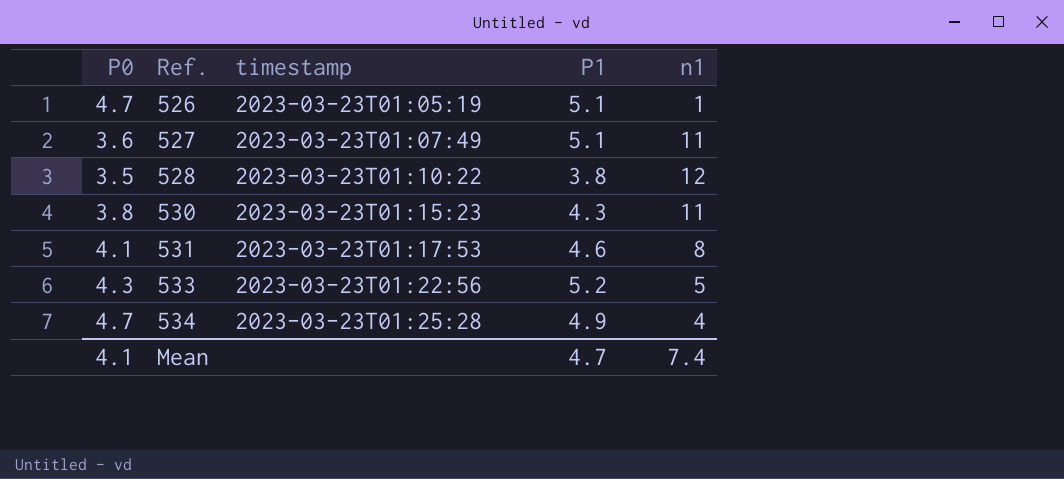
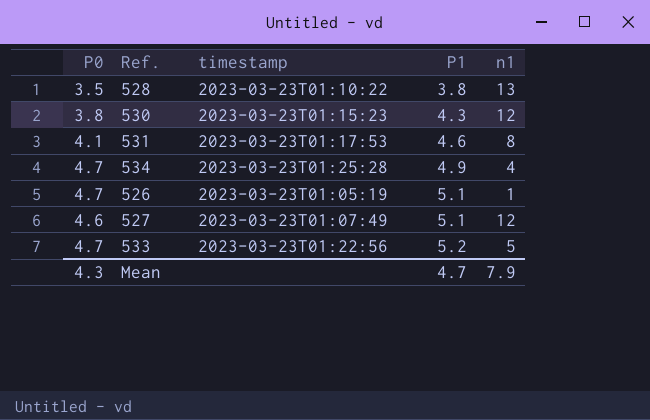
row order: Ref. ascending -> P1 ascending
528 | n1: 12 -> 13
530 | n1: 11 -> 12
527 | P0: 3.6 -> 4.6
527 | n1: 11 -> 12
533 | P0: 4.3 -> 4.7
Mean | P0: 4.1 -> 4.3
Mean | n1: 7.4 -> 7.9

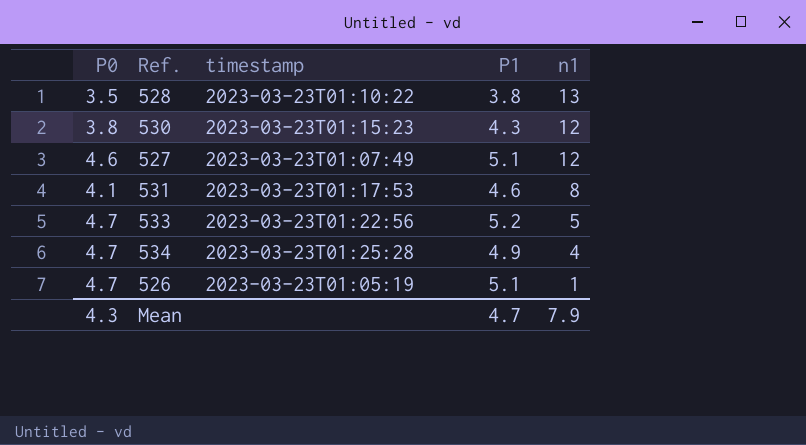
row order: P1 ascending -> n1 descending

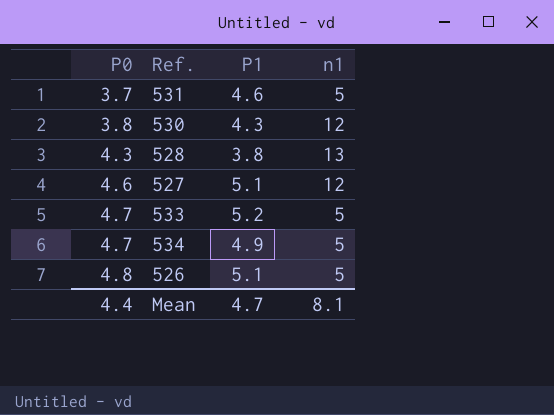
row order: n1 descending -> P0 ascending
column timestamp | position: 3 -> none
531 | P0: 4.1 -> 3.7
531 | n1: 8 -> 5
528 | P0: 3.5 -> 4.3
534 | n1: 4 -> 5
526 | P0: 4.7 -> 4.8
526 | n1: 1 -> 5
Mean | P0: 4.3 -> 4.4
Mean | n1: 7.9 -> 8.1

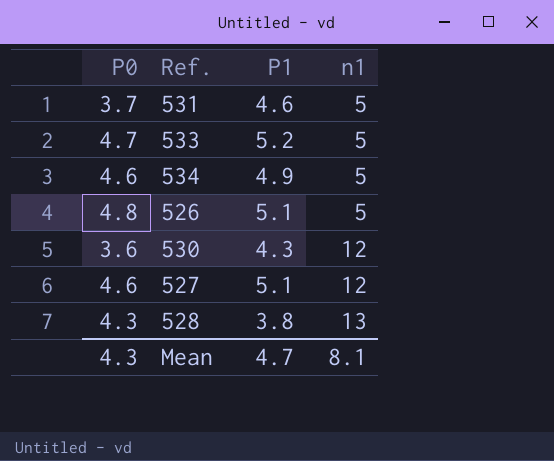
row order: P0 ascending -> n1 ascending
534 | P0: 4.7 -> 4.6
530 | P0: 3.8 -> 3.6
Mean | P0: 4.4 -> 4.3

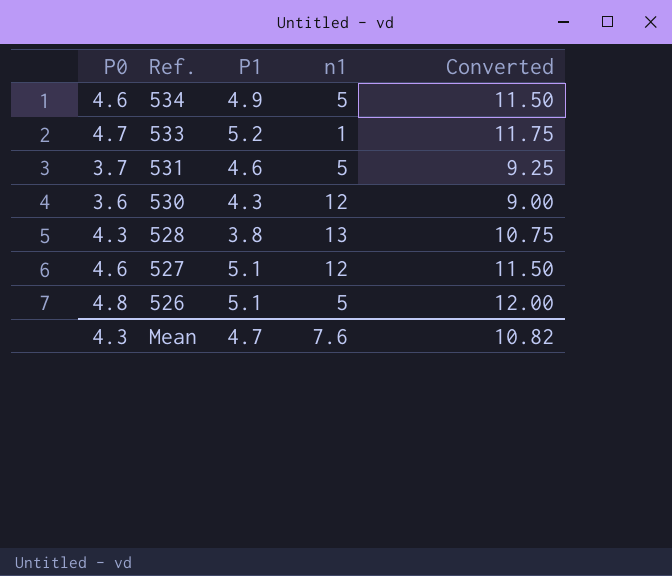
row order: n1 ascending -> Ref. descending
column Converted | formula: none -> [P0] * 2.5
533 | n1: 5 -> 1
Mean | n1: 8.1 -> 7.6

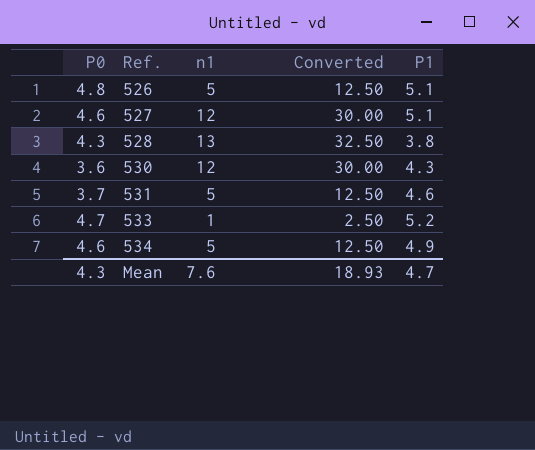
row order: Ref. descending -> Ref. ascending
column Converted | formula: [P0] * 2.5 -> [n1] * 2.5
column P1 | position: 3 -> 5
Mean | Converted: 10.82 -> 18.93

